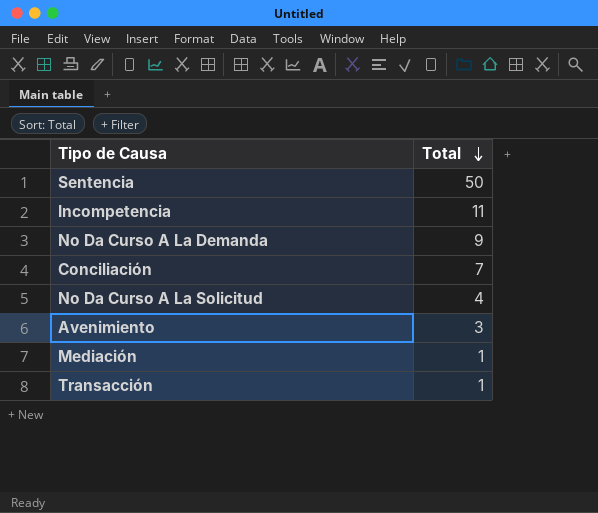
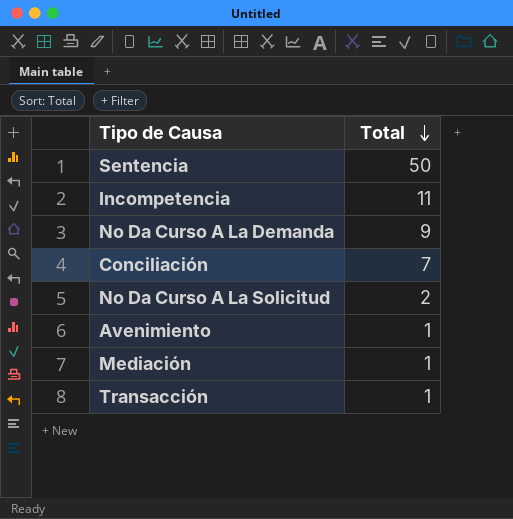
No Da Curso A La Solicitud | Total: 4 -> 2
Avenimiento | Total: 3 -> 1

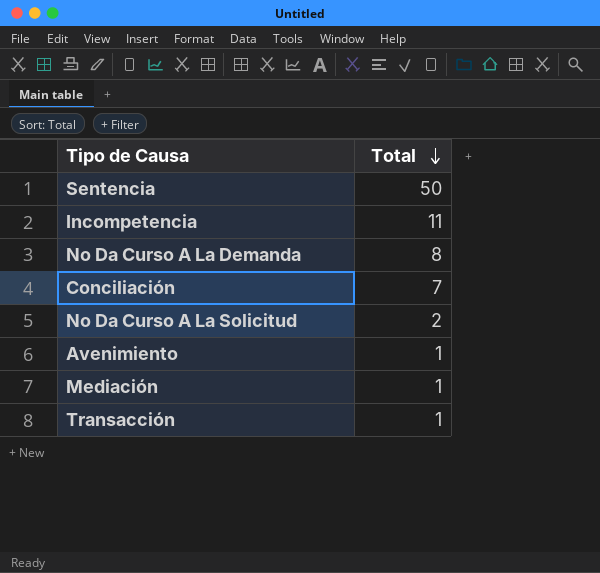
No Da Curso A La Demanda | Total: 9 -> 8

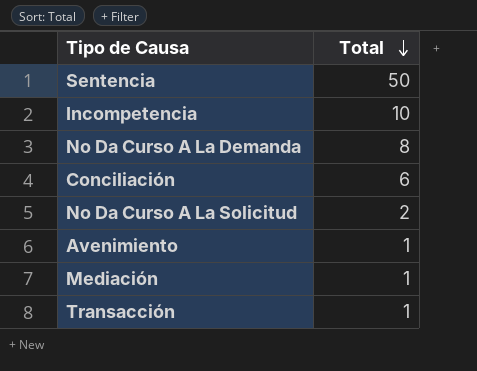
Incompetencia | Total: 11 -> 10
Conciliación | Total: 7 -> 6

